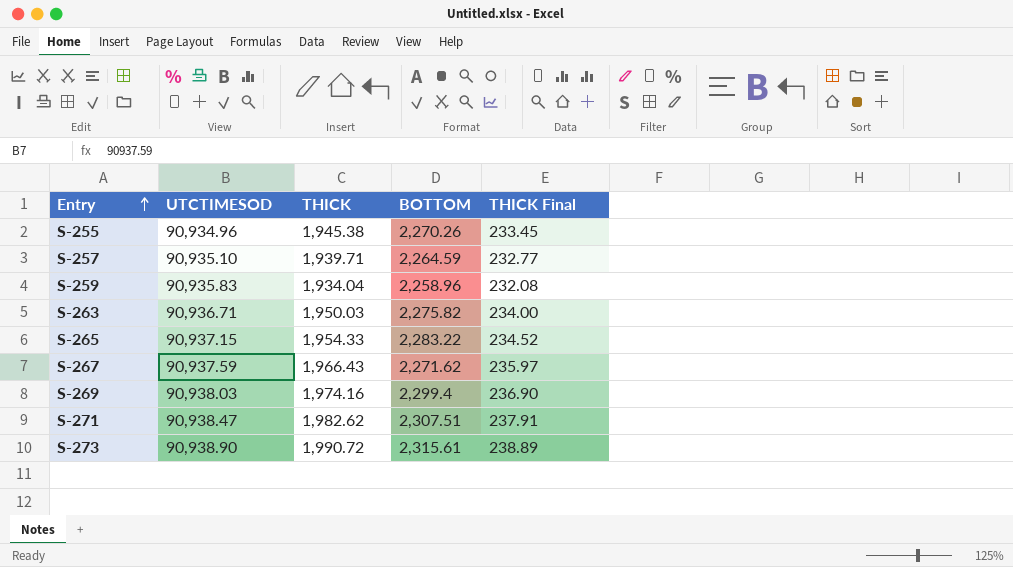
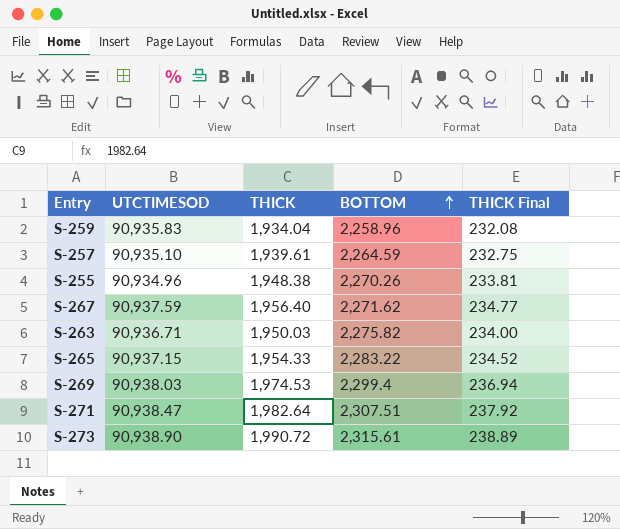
row order: Entry ascending -> BOTTOM ascending
S-257 | THICK: 1,939.71 -> 1,939.61
S-257 | THICK Final: 232.77 -> 232.75
S-255 | THICK: 1,945.38 -> 1,948.38
S-255 | THICK Final: 233.45 -> 233.81
S-267 | THICK: 1,966.43 -> 1,956.40
S-267 | THICK Final: 235.97 -> 234.77
S-269 | THICK: 1,974.16 -> 1,974.53
S-269 | THICK Final: 236.90 -> 236.94
S-271 | THICK: 1,982.62 -> 1,982.64
S-271 | THICK Final: 237.91 -> 237.92

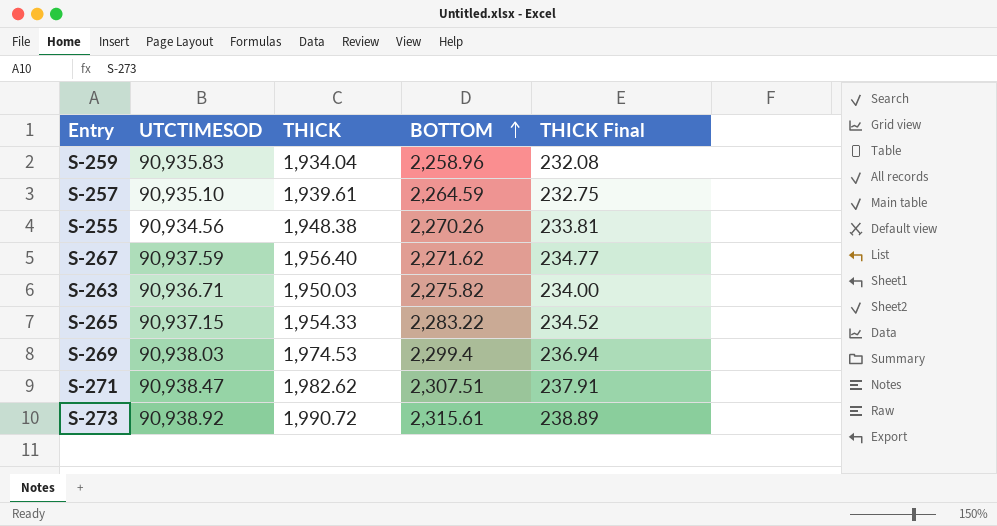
S-255 | UTCTIMESOD: 90,934.96 -> 90,934.56
S-271 | THICK: 1,982.64 -> 1,982.62
S-271 | THICK Final: 237.92 -> 237.91
S-273 | UTCTIMESOD: 90,938.90 -> 90,938.92

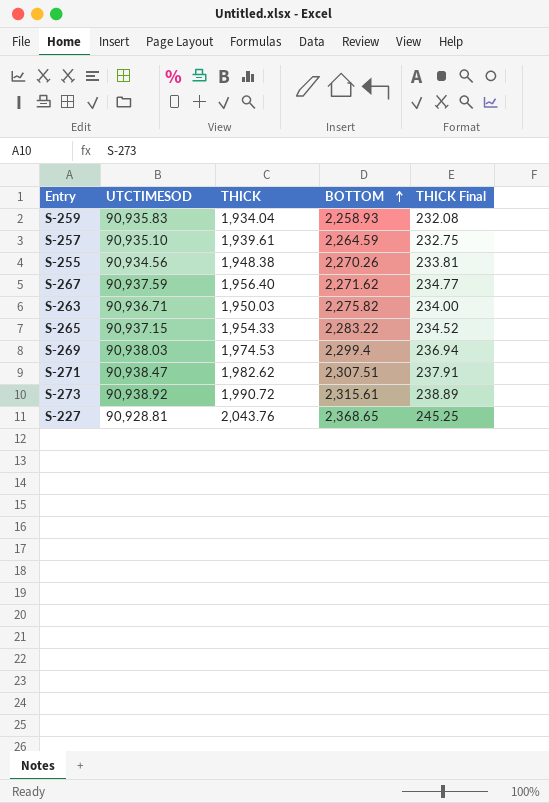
S-259 | BOTTOM: 2,258.96 -> 2,258.93
row S-227: none -> 90,928.81 | 2,043.76 | 2,368.65 | 245.25

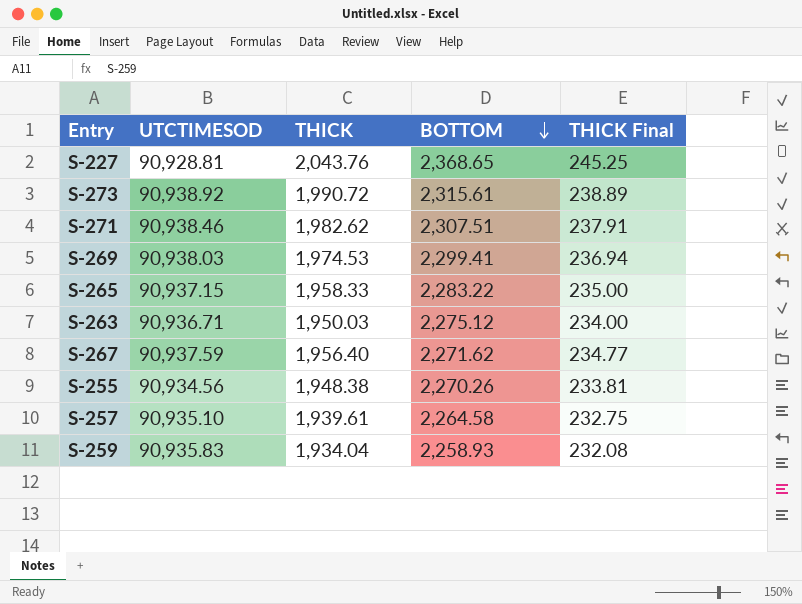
row order: BOTTOM ascending -> BOTTOM descending
S-271 | UTCTIMESOD: 90,938.47 -> 90,938.46
S-269 | BOTTOM: 2,299.4 -> 2,299.41
S-265 | THICK: 1,954.33 -> 1,958.33
S-265 | THICK Final: 234.52 -> 235.00
S-263 | BOTTOM: 2,275.82 -> 2,275.12
S-257 | BOTTOM: 2,264.59 -> 2,264.58

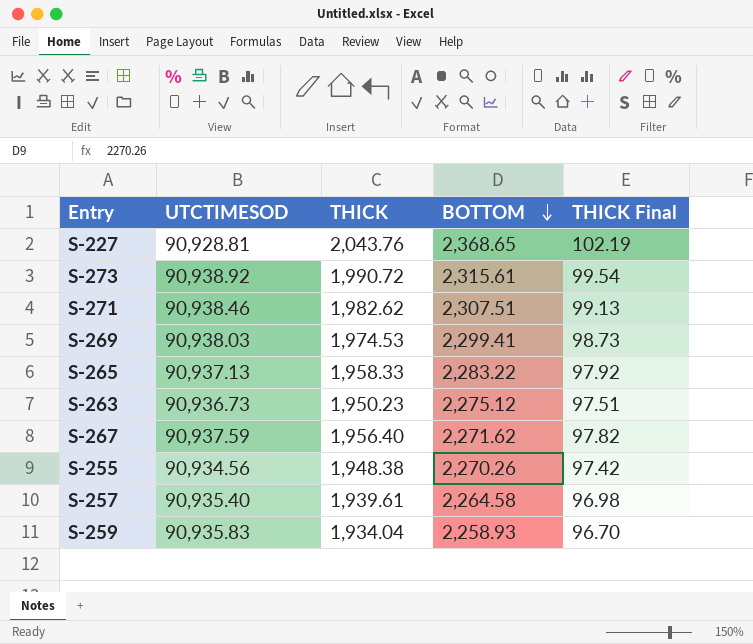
column THICK Final | formula: [THICK] * 0.12 -> [THICK] * 0.05
S-265 | UTCTIMESOD: 90,937.15 -> 90,937.13
S-263 | UTCTIMESOD: 90,936.71 -> 90,936.73
S-263 | THICK: 1,950.03 -> 1,950.23
S-257 | UTCTIMESOD: 90,935.10 -> 90,935.40

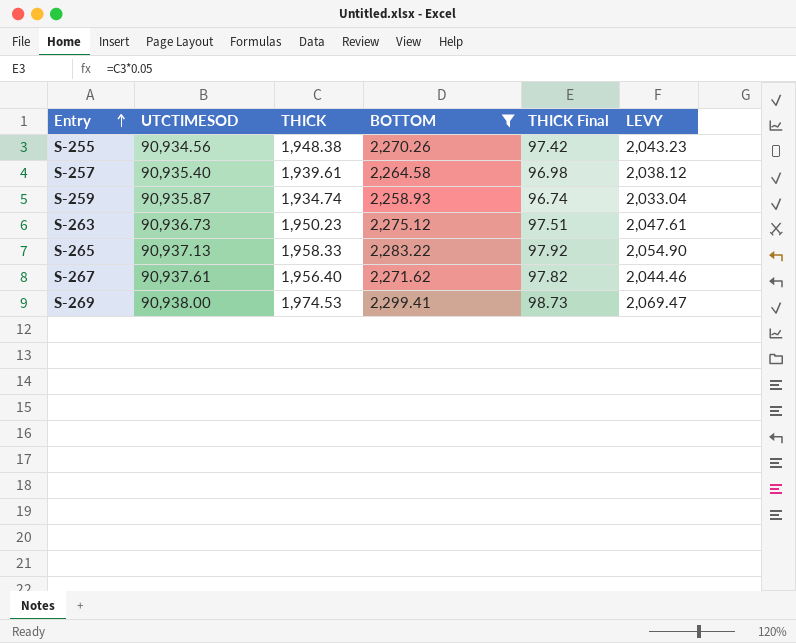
filter: none -> BOTTOM <= 2,299.41
row order: BOTTOM descending -> Entry ascending
column LEVY | formula: none -> [BOTTOM] * 0.9
S-259 | UTCTIMESOD: 90,935.83 -> 90,935.87
S-259 | THICK: 1,934.04 -> 1,934.74
S-259 | THICK Final: 96.70 -> 96.74
S-267 | UTCTIMESOD: 90,937.59 -> 90,937.61
S-269 | UTCTIMESOD: 90,938.03 -> 90,938.00

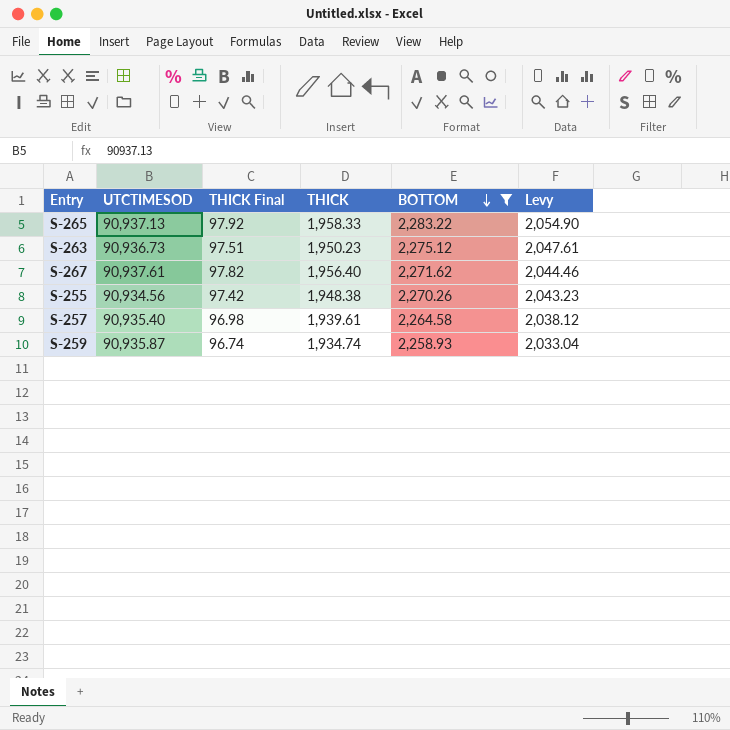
row order: Entry ascending -> BOTTOM descending
column THICK Final | position: 5 -> 3
column name: LEVY -> Levy
row S-269: 90,938.00 | 1,974.53 | 2,299.41 | 98.73 | 2,069.47 -> none

